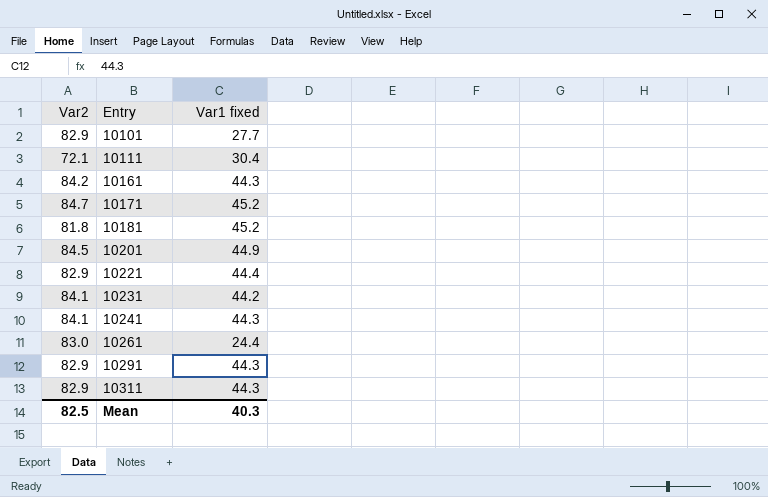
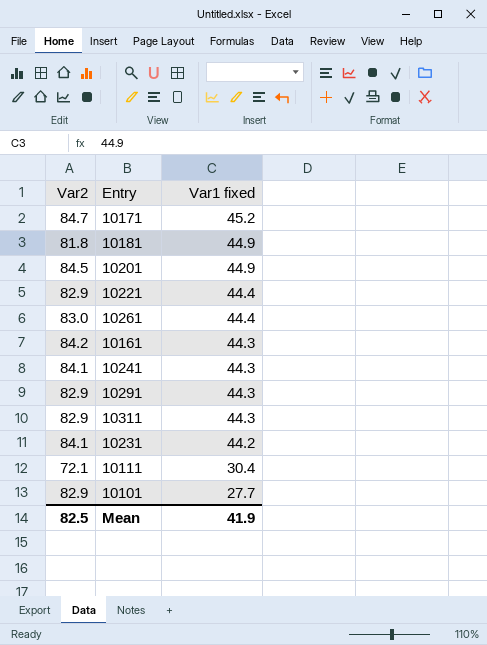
row order: Entry ascending -> Var1 fixed descending
10181 | Var1 fixed: 45.2 -> 44.9
10261 | Var1 fixed: 24.4 -> 44.4
Mean | Var1 fixed: 40.3 -> 41.9

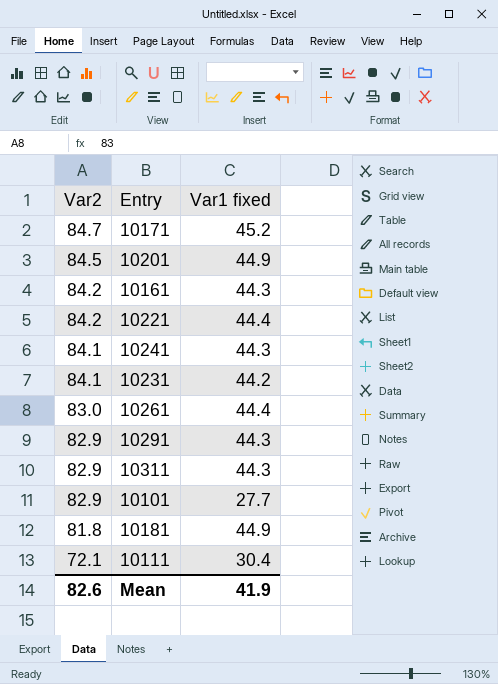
row order: Var1 fixed descending -> Var2 descending
10221 | Var2: 82.9 -> 84.2
Mean | Var2: 82.5 -> 82.6

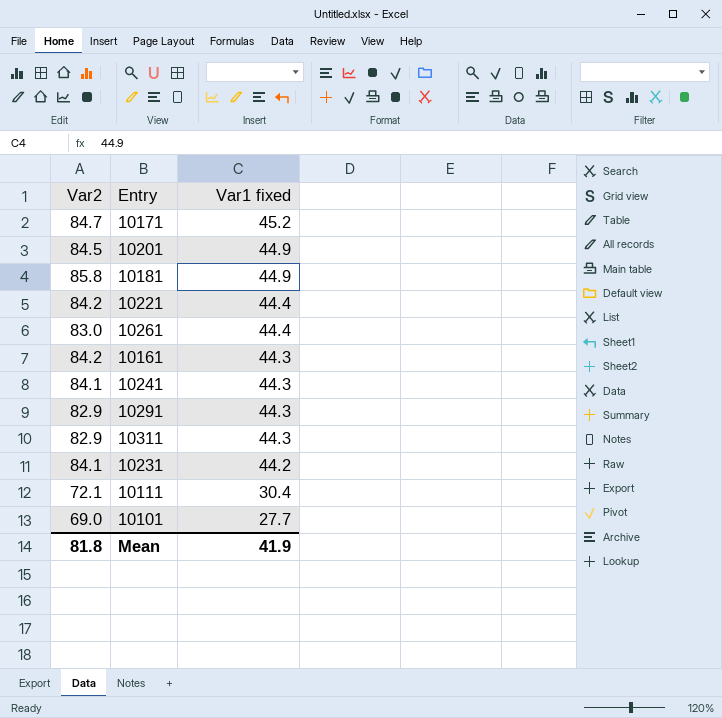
row order: Var2 descending -> Var1 fixed descending
10181 | Var2: 81.8 -> 85.8
10101 | Var2: 82.9 -> 69.0
Mean | Var2: 82.6 -> 81.8

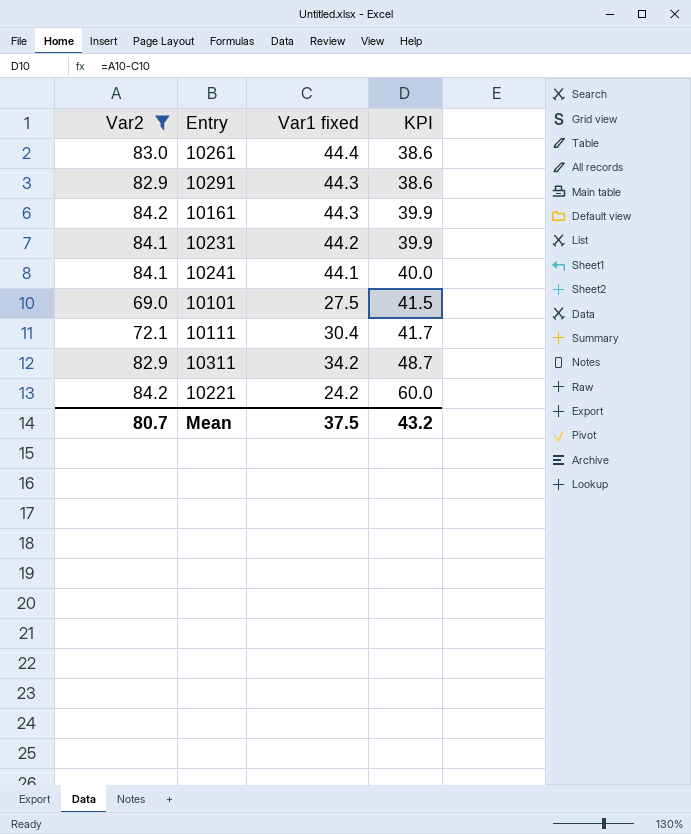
filter: none -> Var2 <= 84.2
row order: Var1 fixed descending -> KPI ascending
column KPI | formula: none -> [Var2] - [Var1 fixed]
10241 | Var1 fixed: 44.3 -> 44.1
10101 | Var1 fixed: 27.7 -> 27.5
10311 | Var1 fixed: 44.3 -> 34.2
10221 | Var1 fixed: 44.4 -> 24.2
Mean | Var2: 81.8 -> 80.7
Mean | Var1 fixed: 41.9 -> 37.5

